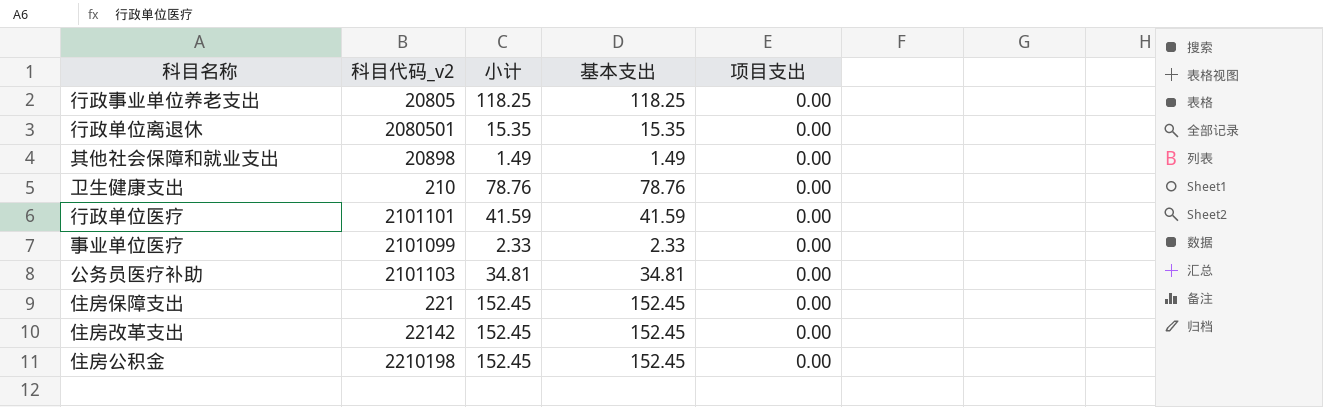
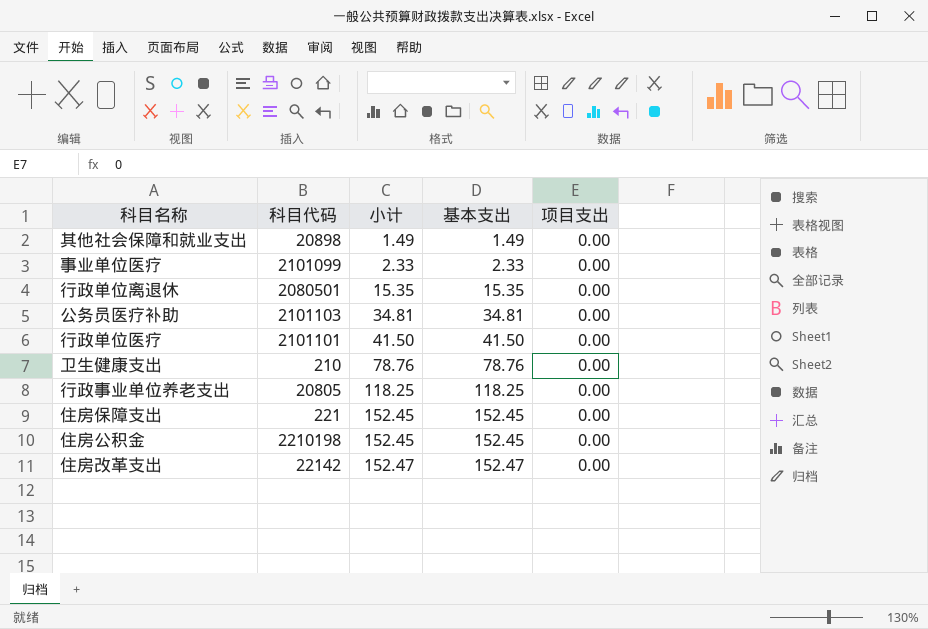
row order: none -> 小计 ascending
column name: 科目代码_v2 -> 科目代码
行政单位医疗 | 小计: 41.59 -> 41.50
行政单位医疗 | 基本支出: 41.59 -> 41.50
住房改革支出 | 小计: 152.45 -> 152.47
住房改革支出 | 基本支出: 152.45 -> 152.47

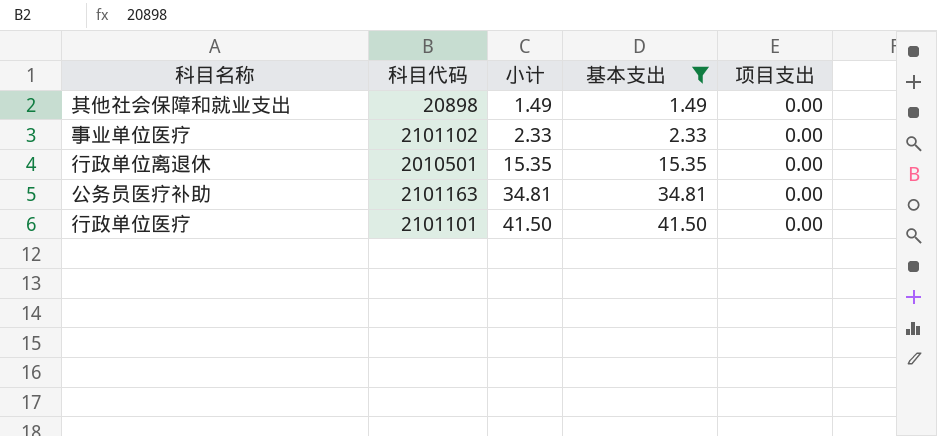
filter: none -> 基本支出 <= 41.50
事业单位医疗 | 科目代码: 2101099 -> 2101102
行政单位离退休 | 科目代码: 2080501 -> 2010501
公务员医疗补助 | 科目代码: 2101103 -> 2101163

